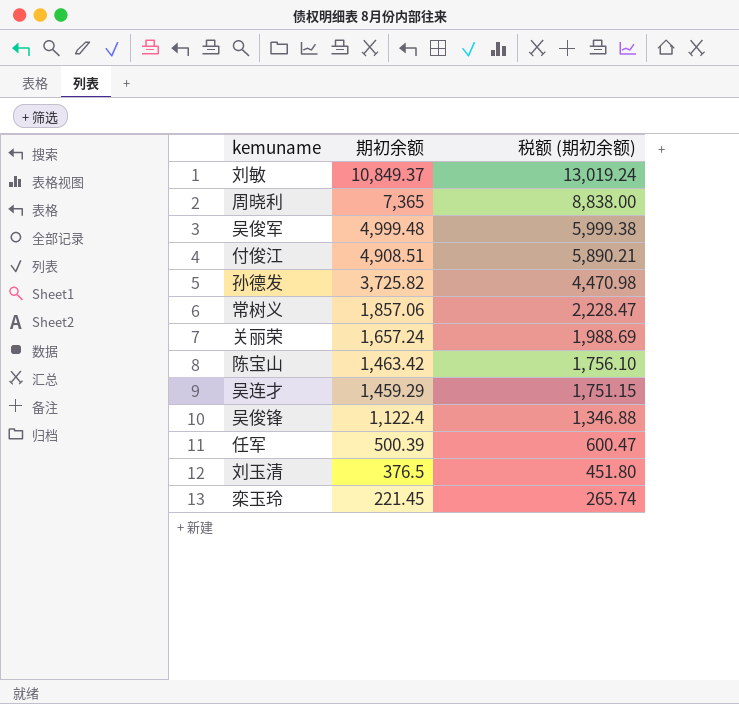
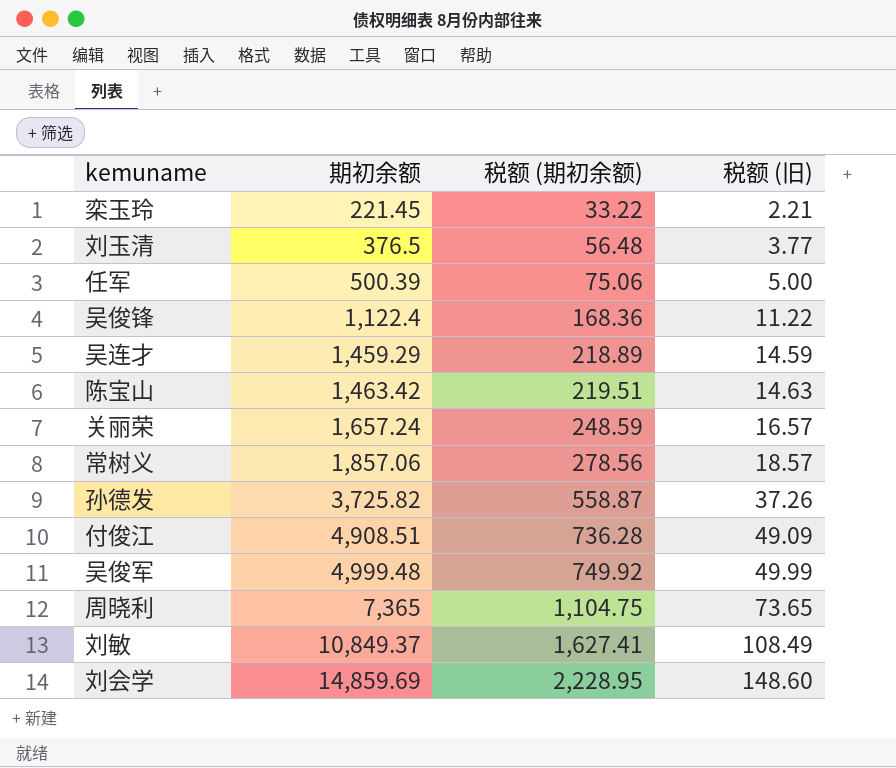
row order: 期初余额 descending -> 期初余额 ascending
column 税额 (期初余额) | formula: [期初余额] * 1.2 -> [期初余额] * 0.15
column 税额 (旧) | formula: none -> [期初余额] * 0.01
row 刘会学: none -> 14,859.69 | 2,228.95 | 148.60

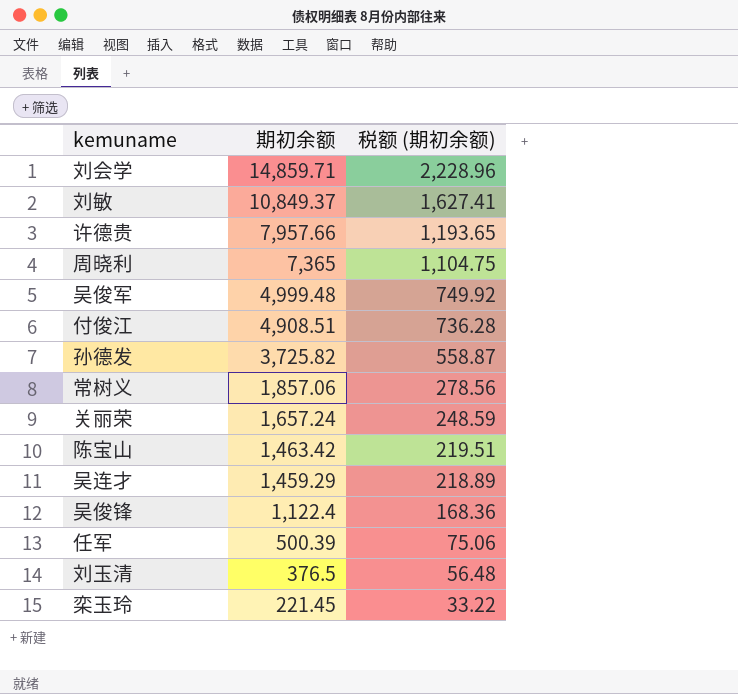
row order: 期初余额 ascending -> 期初余额 descending
column 税额 (旧) | formula: [期初余额] * 0.01 -> none
刘会学 | 期初余额: 14,859.69 -> 14,859.71
刘会学 | 税额 (期初余额): 2,228.95 -> 2,228.96
row 许德贵: none -> 7,957.66 | 1,193.65

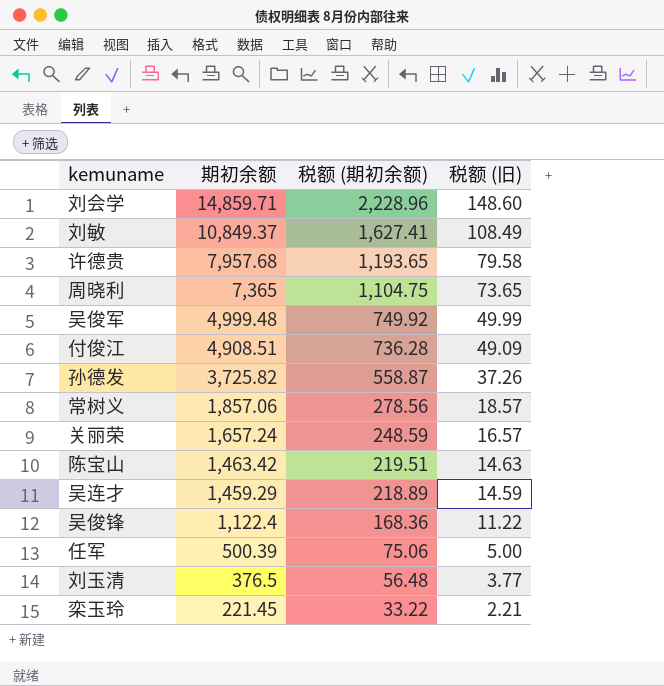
column 税额 (旧) | formula: none -> [期初余额] * 0.01
许德贵 | 期初余额: 7,957.66 -> 7,957.68

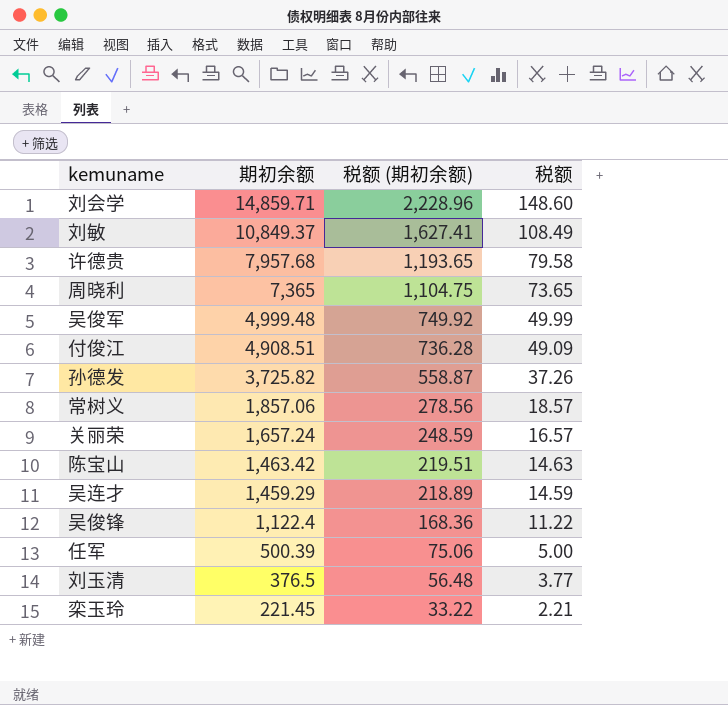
column name: 税额 (旧) -> 税额

